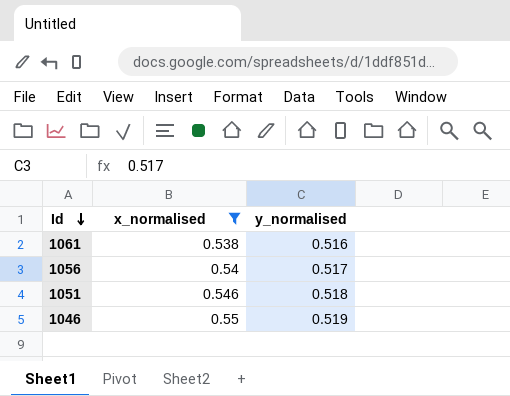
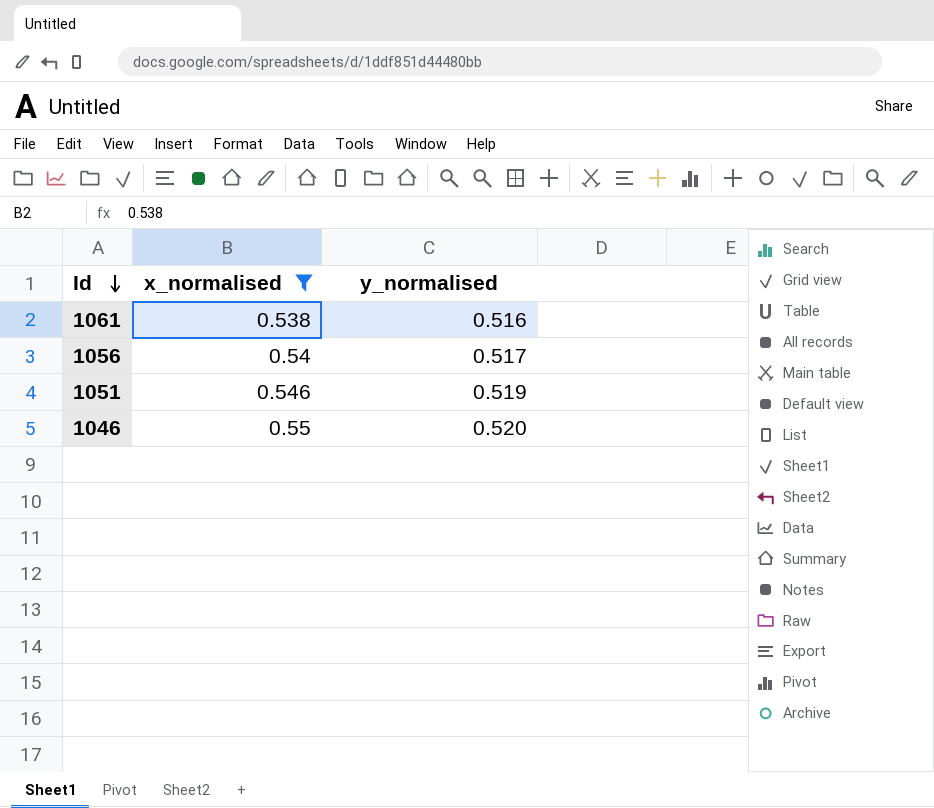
1051 | y_normalised: 0.518 -> 0.519
1046 | y_normalised: 0.519 -> 0.520

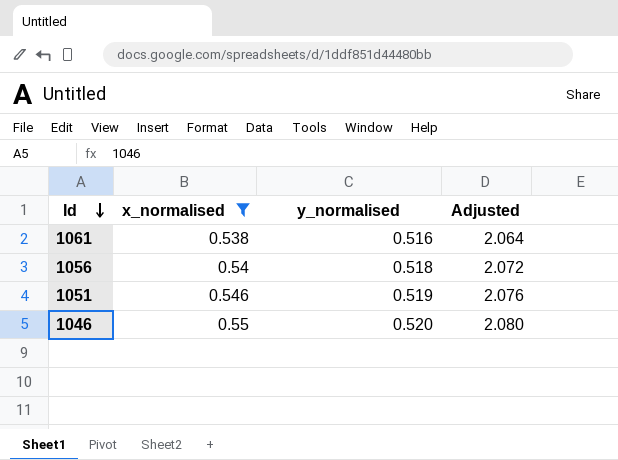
column Adjusted | formula: none -> [y_normalised] * 4
1056 | y_normalised: 0.517 -> 0.518

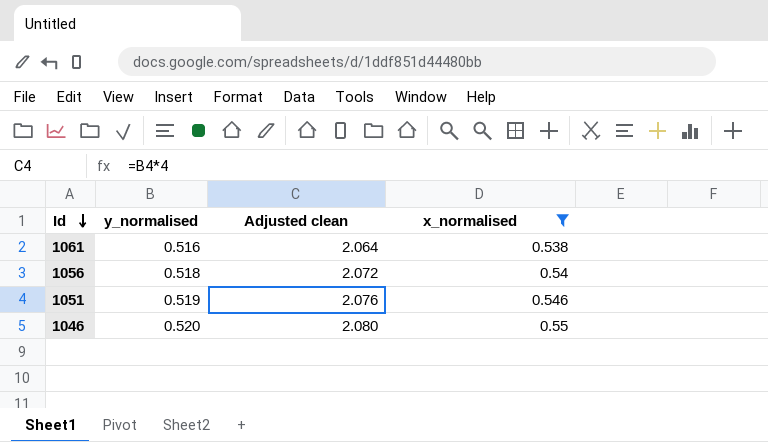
column name: Adjusted -> Adjusted clean
column x_normalised | position: 2 -> 4

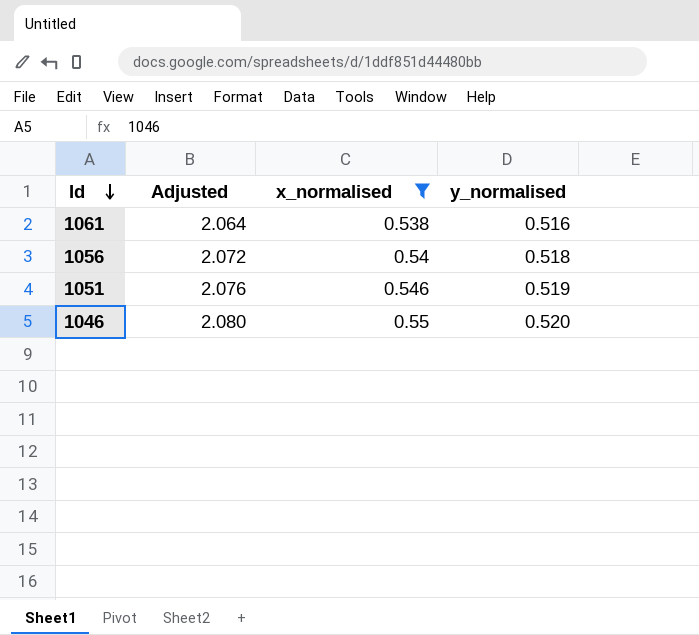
column name: Adjusted clean -> Adjusted
column y_normalised | position: 2 -> 4

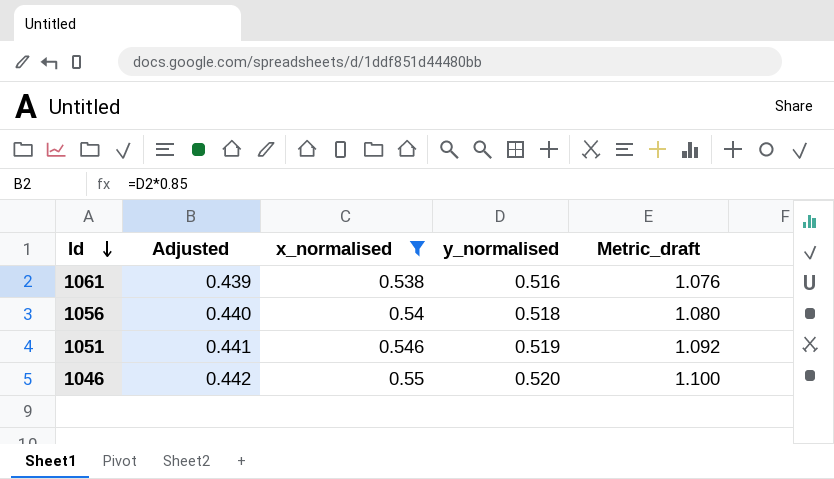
column Adjusted | formula: [y_normalised] * 4 -> [y_normalised] * 0.85
column Metric_draft | formula: none -> [x_normalised] * 2

